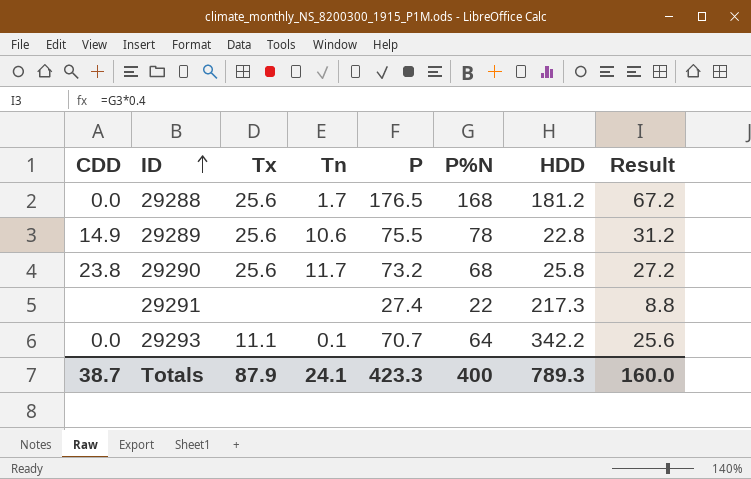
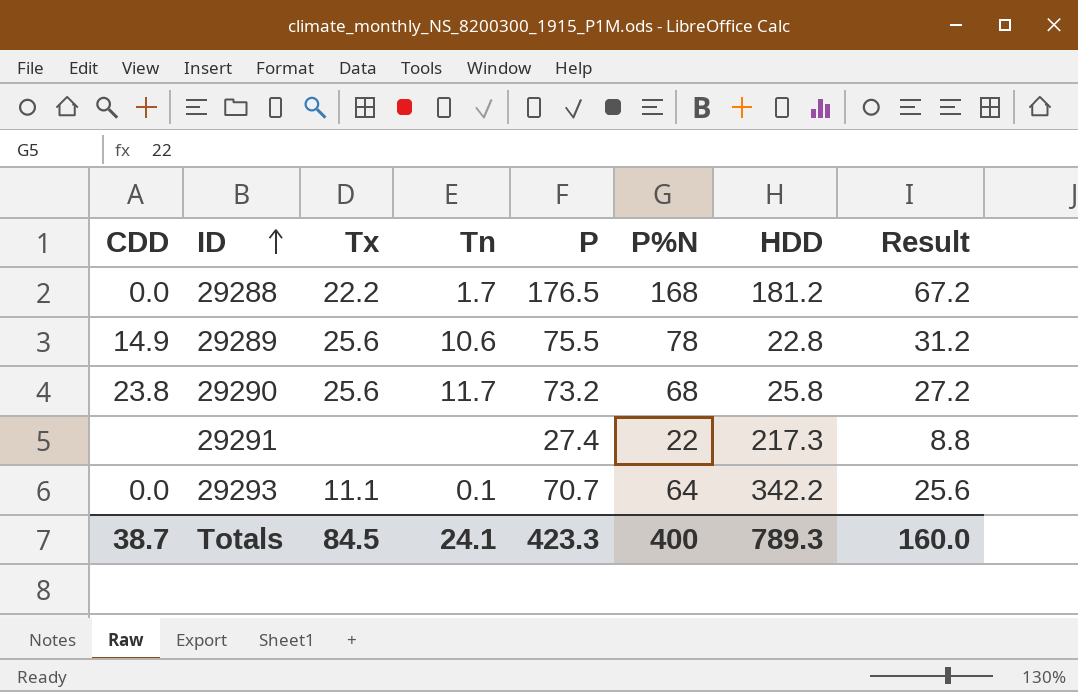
29288 | Tx: 25.6 -> 22.2
Totals | Tx: 87.9 -> 84.5

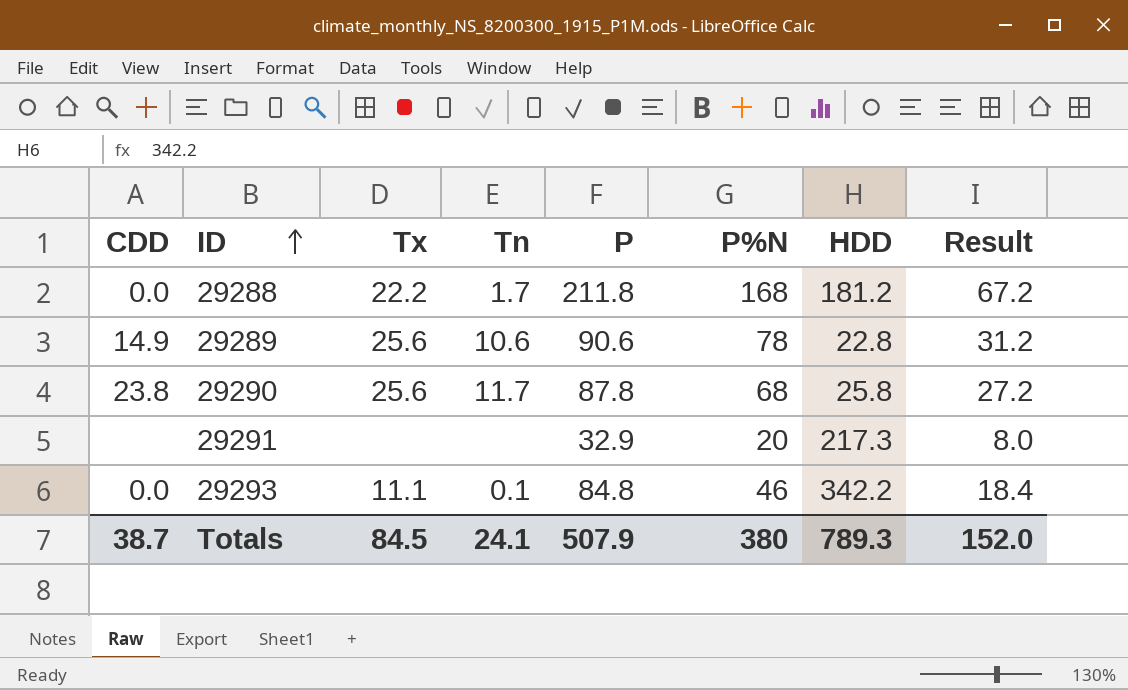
29288 | P: 176.5 -> 211.8
29289 | P: 75.5 -> 90.6
29290 | P: 73.2 -> 87.8
29291 | P: 27.4 -> 32.9
29291 | P%N: 22 -> 20
29291 | Result: 8.8 -> 8.0
29293 | P: 70.7 -> 84.8
29293 | P%N: 64 -> 46
29293 | Result: 25.6 -> 18.4
Totals | P: 423.3 -> 507.9
Totals | P%N: 400 -> 380
Totals | Result: 160.0 -> 152.0

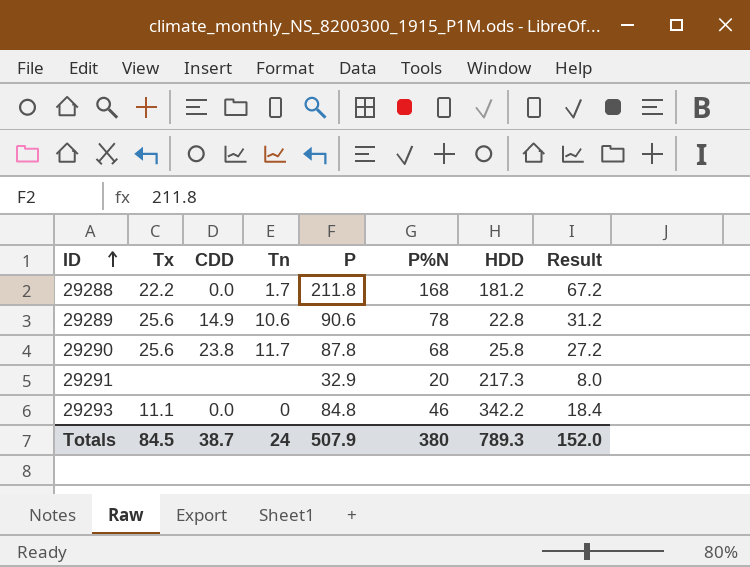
column CDD | position: 1 -> 3
29293 | Tn: 0.1 -> 0
Totals | Tn: 24.1 -> 24

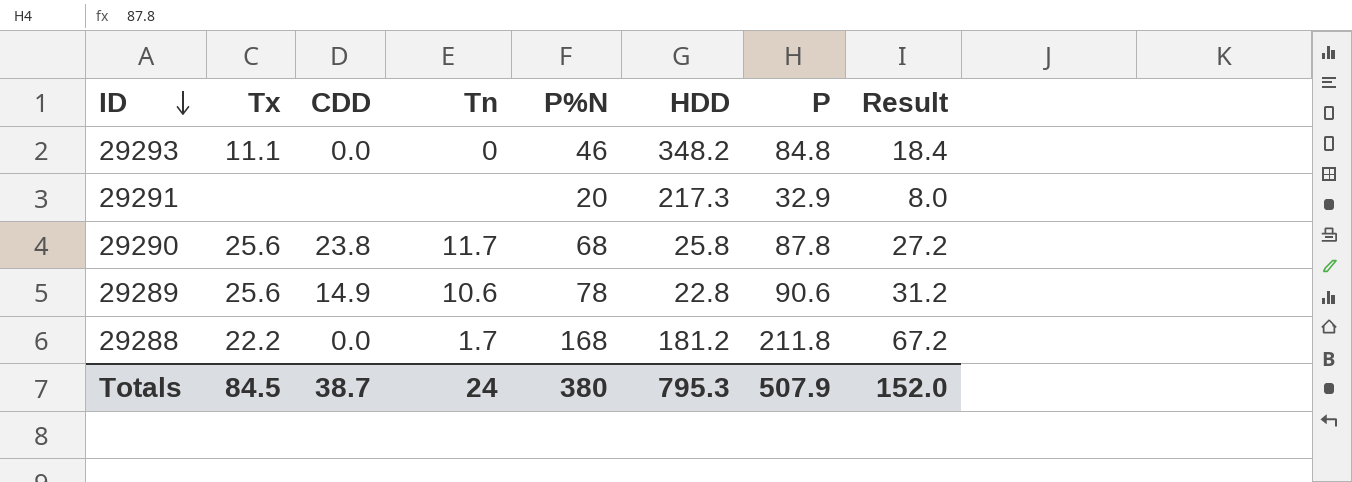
row order: ID ascending -> ID descending
column P | position: 5 -> 7
29293 | HDD: 342.2 -> 348.2
Totals | HDD: 789.3 -> 795.3

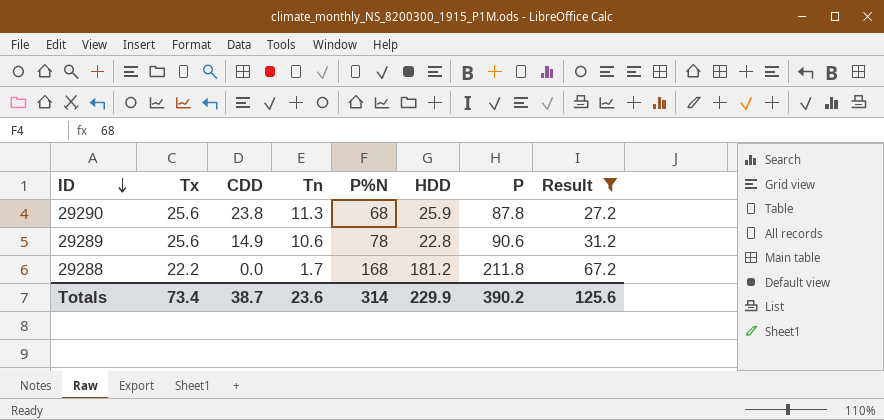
filter: none -> Result >= 27.2
29290 | Tn: 11.7 -> 11.3
29290 | HDD: 25.8 -> 25.9
Totals | Tx: 84.5 -> 73.4
Totals | Tn: 24 -> 23.6
Totals | P%N: 380 -> 314
Totals | HDD: 795.3 -> 229.9
Totals | P: 507.9 -> 390.2
Totals | Result: 152.0 -> 125.6

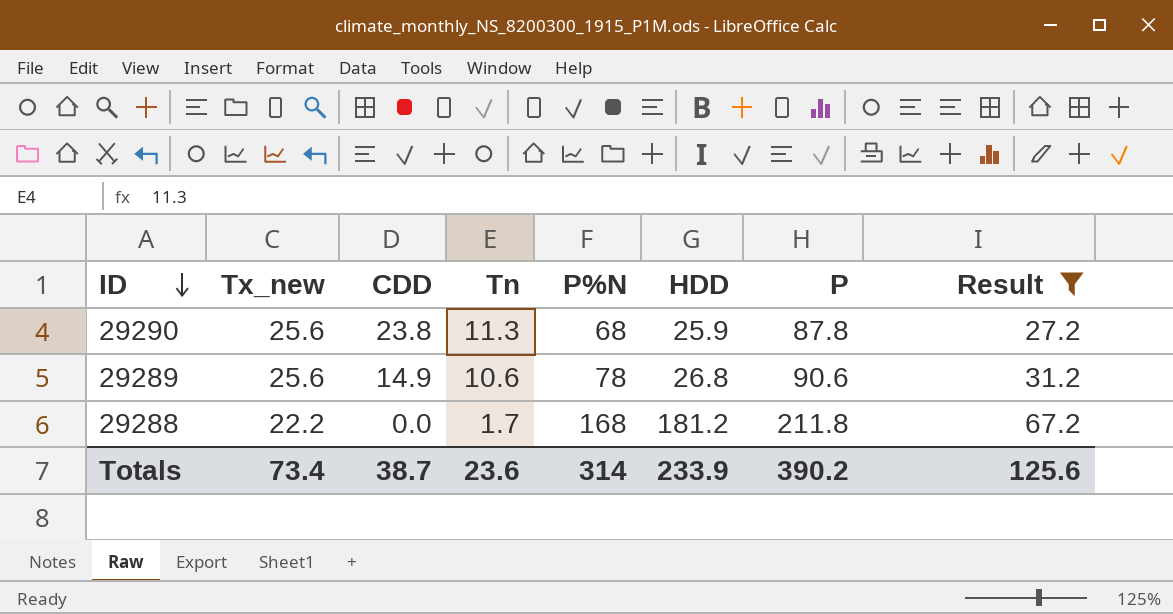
column name: Tx -> Tx_new
29289 | HDD: 22.8 -> 26.8
Totals | HDD: 229.9 -> 233.9

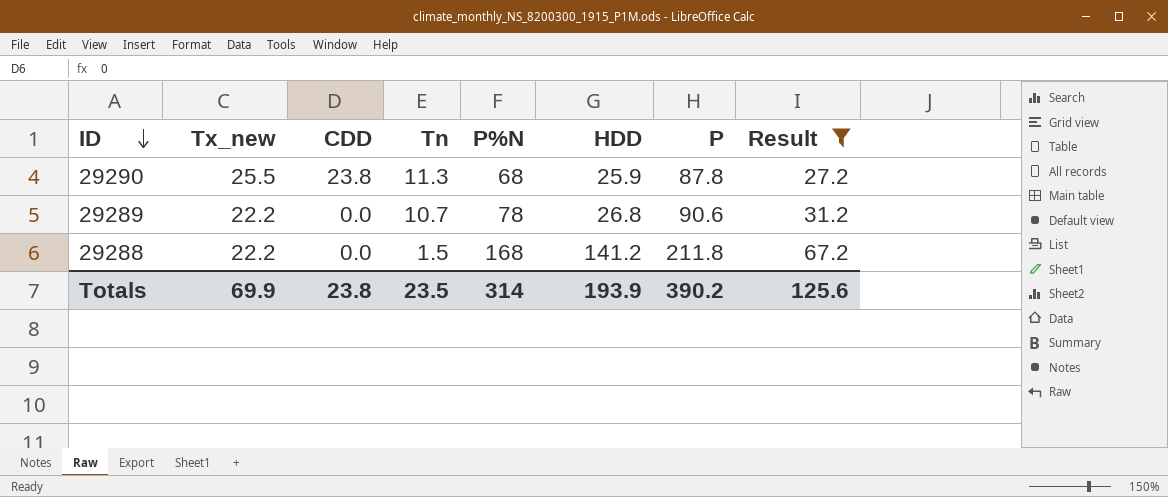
29290 | Tx_new: 25.6 -> 25.5
29289 | Tx_new: 25.6 -> 22.2
29289 | CDD: 14.9 -> 0.0
29289 | Tn: 10.6 -> 10.7
29288 | Tn: 1.7 -> 1.5
29288 | HDD: 181.2 -> 141.2
Totals | Tx_new: 73.4 -> 69.9
Totals | CDD: 38.7 -> 23.8
Totals | Tn: 23.6 -> 23.5
Totals | HDD: 233.9 -> 193.9

